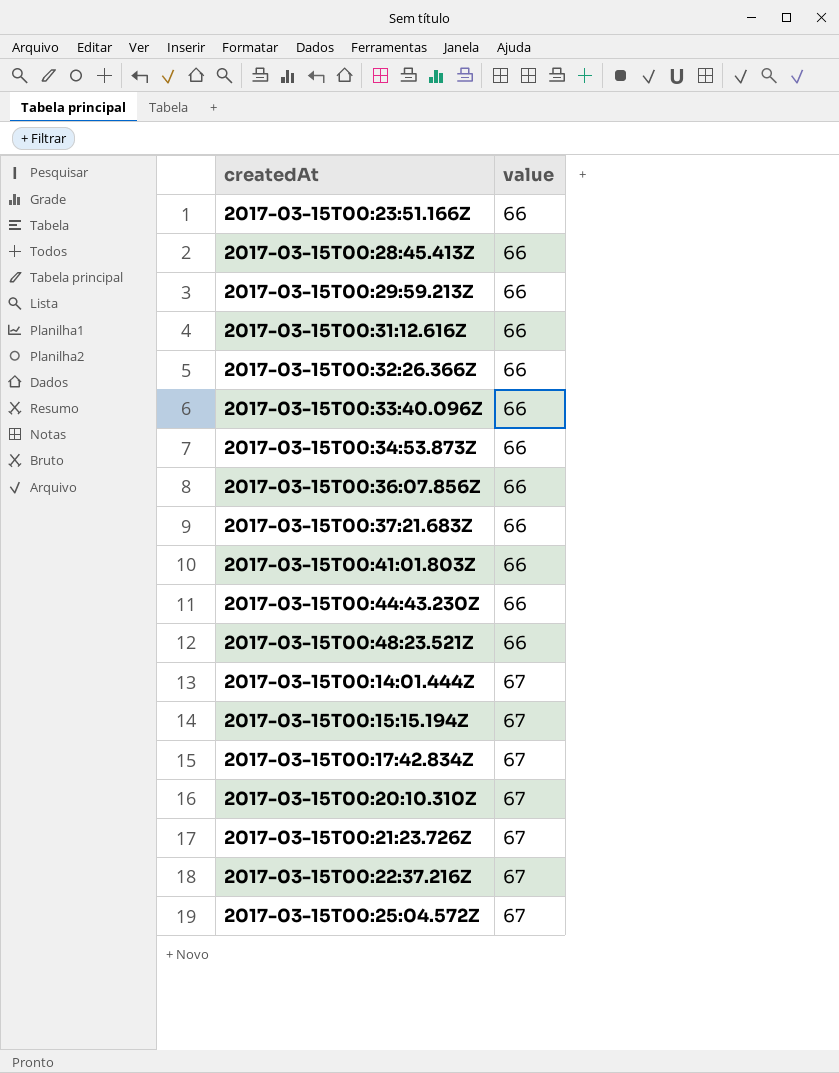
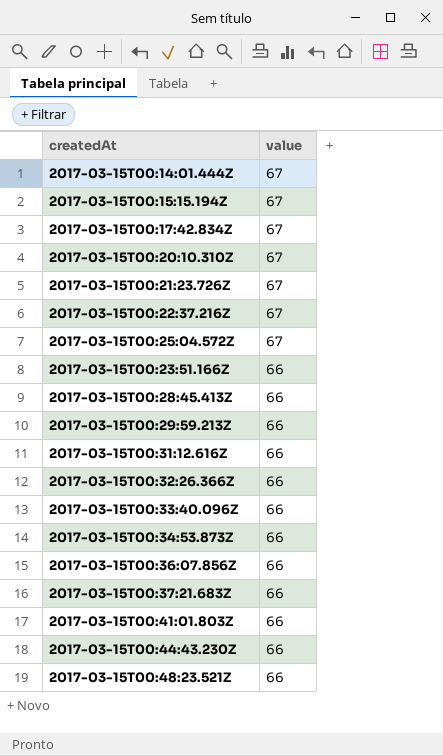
row order: value ascending -> value descending

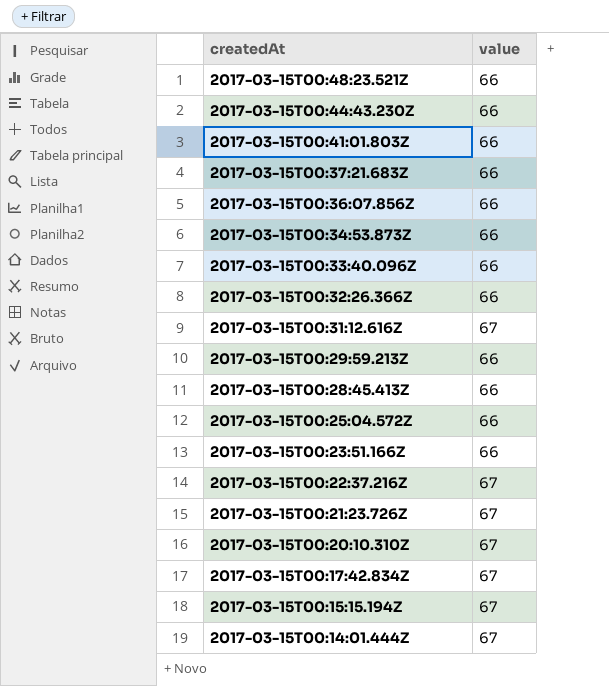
row order: value descending -> createdAt descending
2017-03-15T00:31:12.616Z | value: 66 -> 67
2017-03-15T00:25:04.572Z | value: 67 -> 66

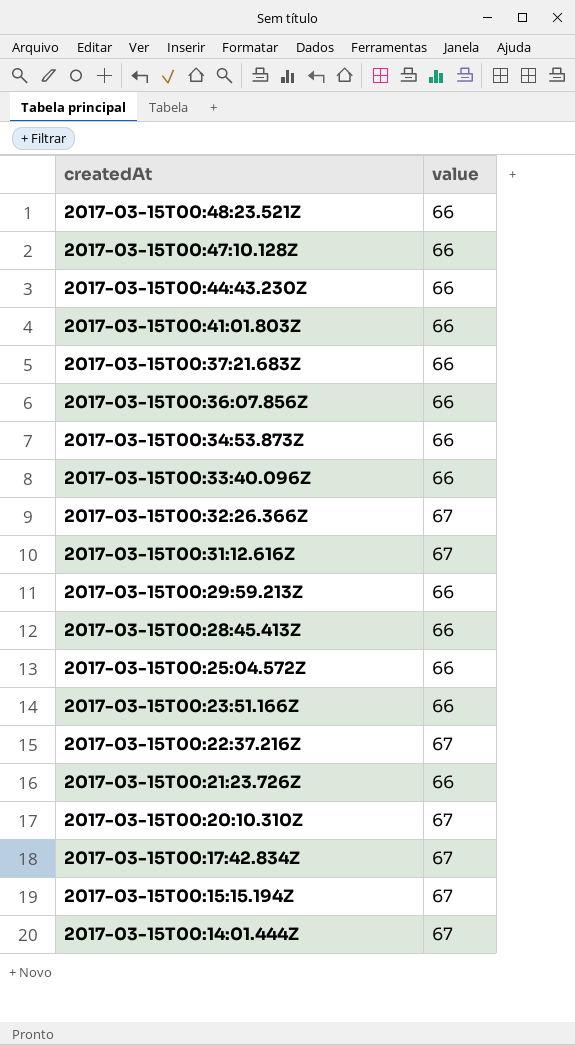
row 2017-03-15T00:47:10.128Z: none -> 66
2017-03-15T00:32:26.366Z | value: 66 -> 67
2017-03-15T00:21:23.726Z | value: 67 -> 66

